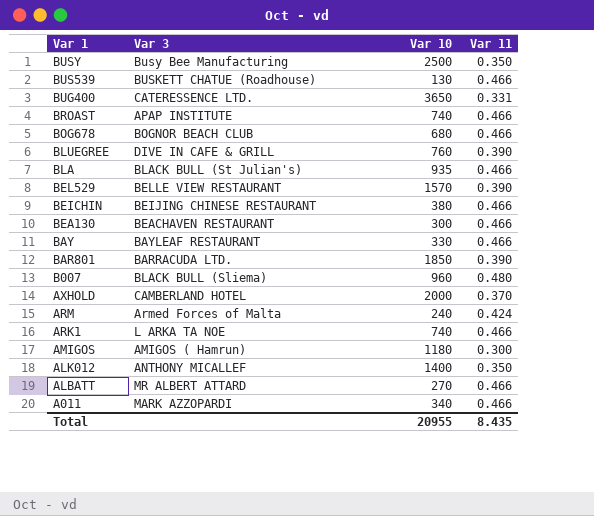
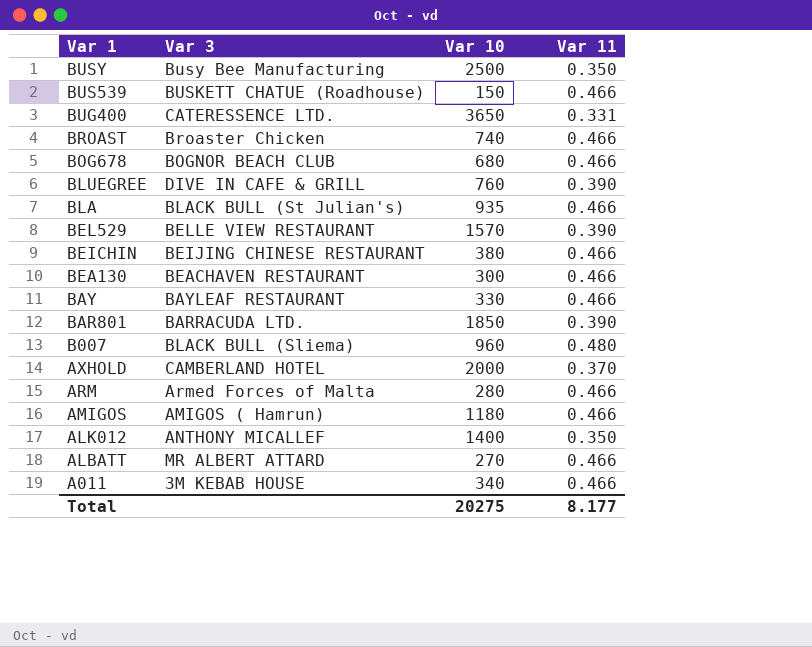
row ARK1: L ARKA TA NOE | 740 | 0.466 -> none
BUS539 | Var 10: 130 -> 150
BROAST | Var 3: APAP INSTITUTE -> Broaster Chicken
ARM | Var 10: 240 -> 280
ARM | Var 11: 0.424 -> 0.466
AMIGOS | Var 11: 0.300 -> 0.466
A011 | Var 3: MARK AZZOPARDI -> 3M KEBAB HOUSE
Total | Var 10: 20955 -> 20275
Total | Var 11: 8.435 -> 8.177

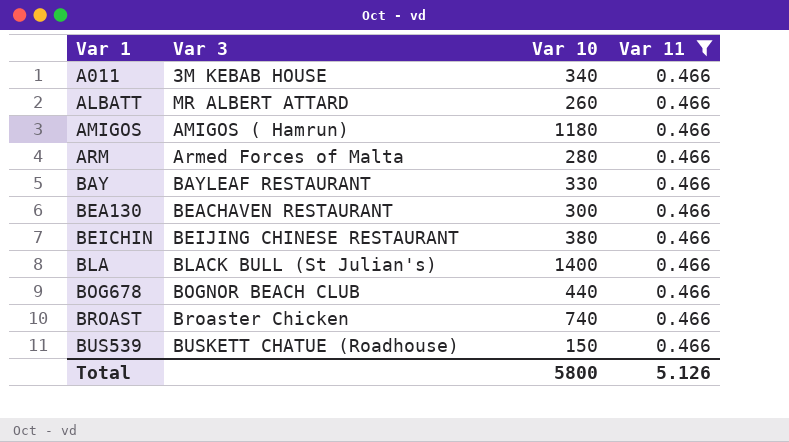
filter: none -> Var 11 = 0.466
row order: Var 1 descending -> Var 1 ascending
ALBATT | Var 10: 270 -> 260
BLA | Var 10: 935 -> 1400
BOG678 | Var 10: 680 -> 440
Total | Var 10: 20275 -> 5800
Total | Var 11: 8.177 -> 5.126

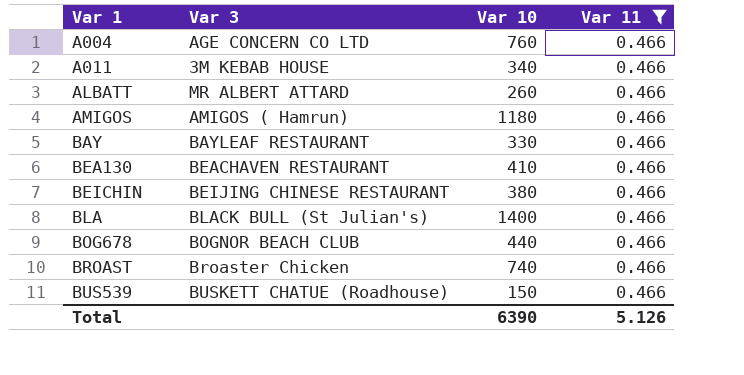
row ARM: Armed Forces of Malta | 280 | 0.466 -> none
row A004: none -> AGE CONCERN CO LTD | 760 | 0.466
BEA130 | Var 10: 300 -> 410
Total | Var 10: 5800 -> 6390

